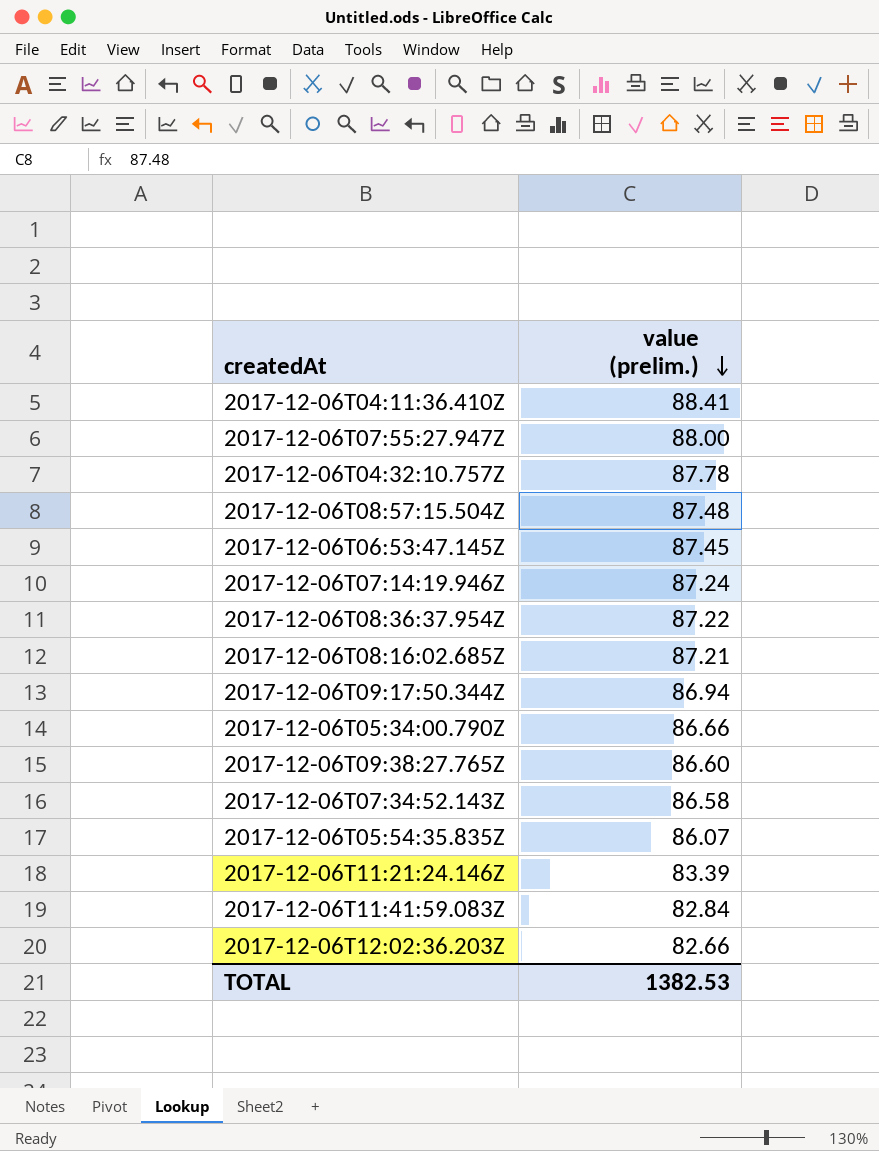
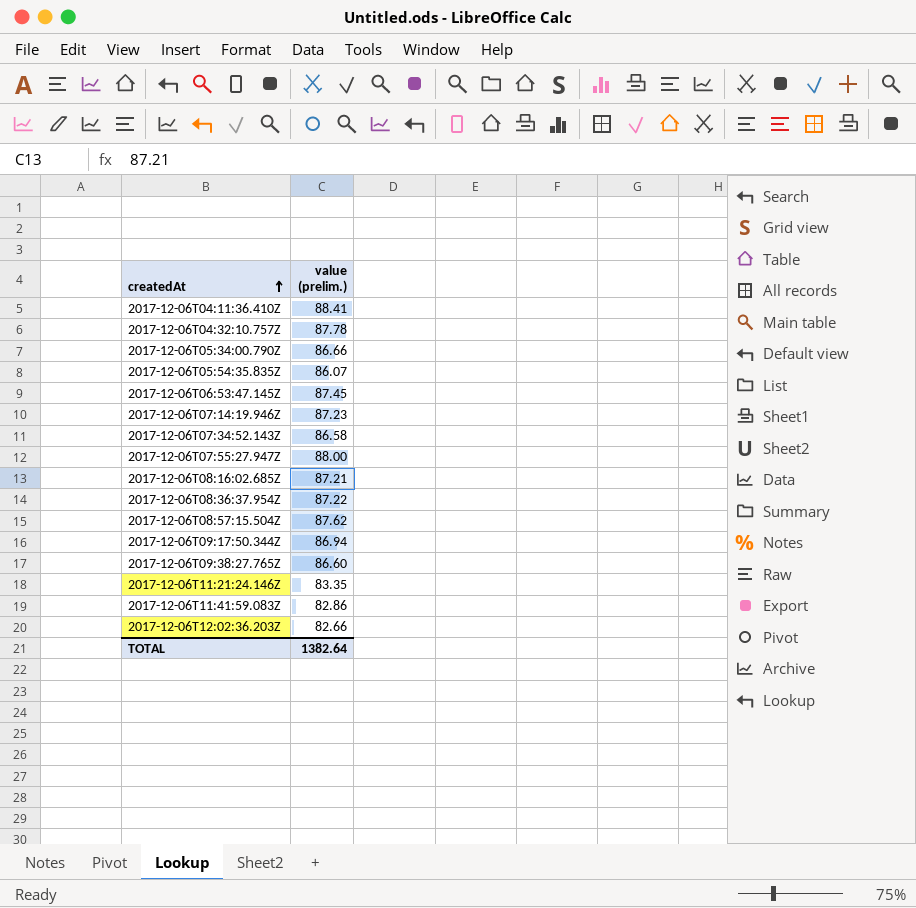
row order: value (prelim.) descending -> createdAt ascending
2017-12-06T07:14:19.946Z | value (prelim.): 87.24 -> 87.23
2017-12-06T08:57:15.504Z | value (prelim.): 87.48 -> 87.62
2017-12-06T11:21:24.146Z | value (prelim.): 83.39 -> 83.35
2017-12-06T11:41:59.083Z | value (prelim.): 82.84 -> 82.86
TOTAL | value (prelim.): 1382.53 -> 1382.64

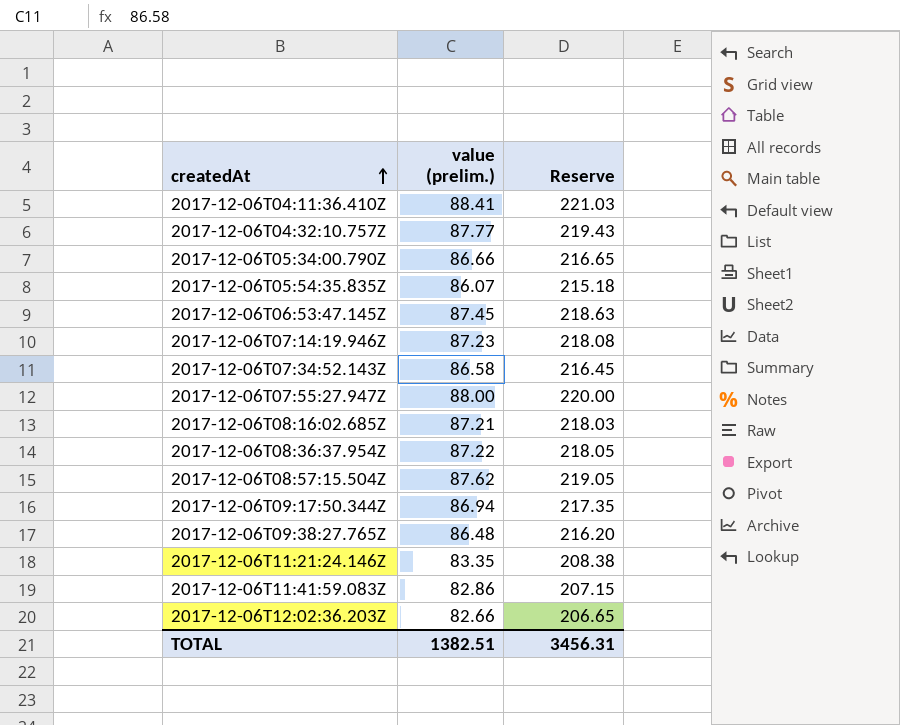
column Reserve | formula: none -> [value (prelim.)] * 2.5
2017-12-06T04:32:10.757Z | value (prelim.): 87.78 -> 87.77
2017-12-06T09:38:27.765Z | value (prelim.): 86.60 -> 86.48
TOTAL | value (prelim.): 1382.64 -> 1382.51

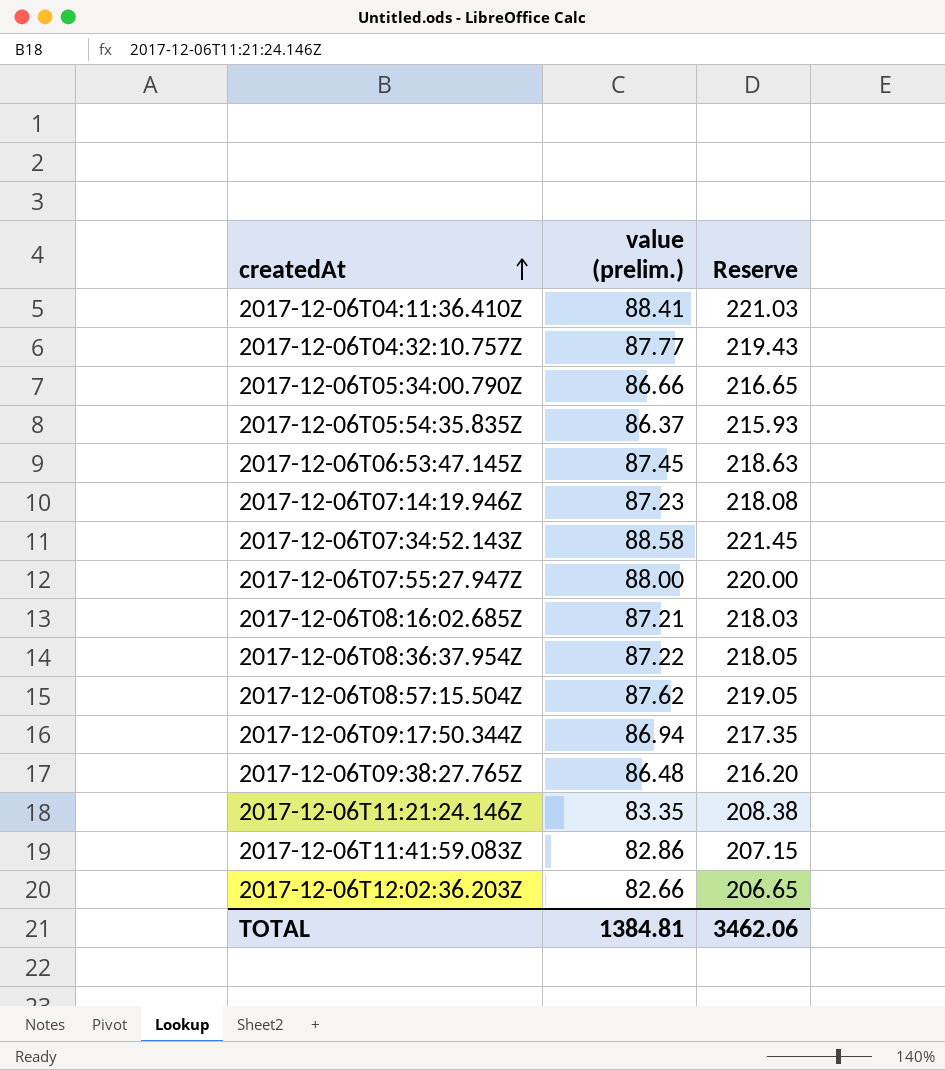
2017-12-06T05:54:35.835Z | value (prelim.): 86.07 -> 86.37
2017-12-06T05:54:35.835Z | Reserve: 215.18 -> 215.93
2017-12-06T07:34:52.143Z | value (prelim.): 86.58 -> 88.58
2017-12-06T07:34:52.143Z | Reserve: 216.45 -> 221.45
TOTAL | value (prelim.): 1382.51 -> 1384.81
TOTAL | Reserve: 3456.31 -> 3462.06

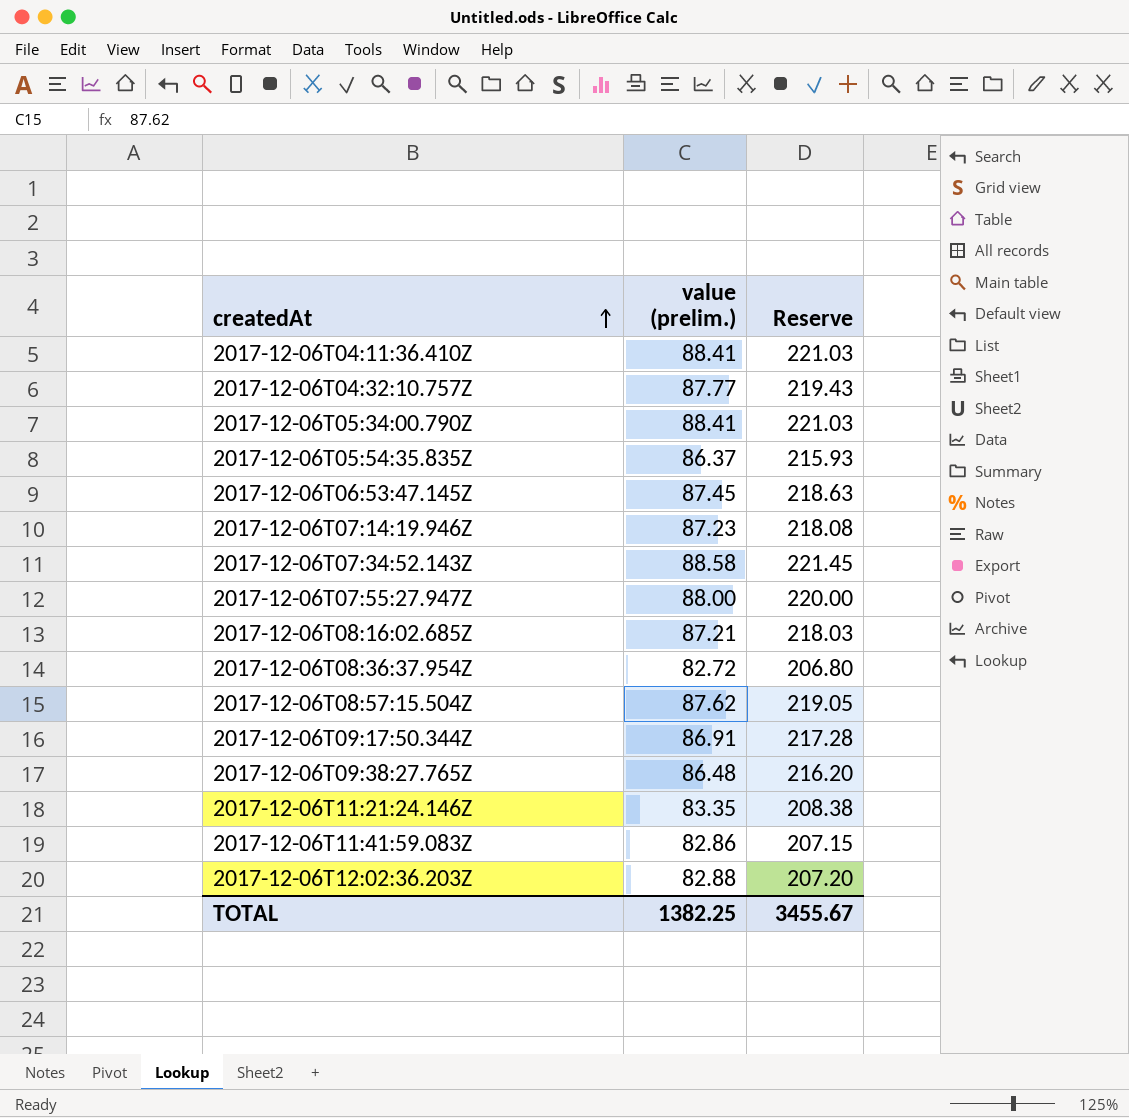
2017-12-06T05:34:00.790Z | value (prelim.): 86.66 -> 88.41
2017-12-06T05:34:00.790Z | Reserve: 216.65 -> 221.03
2017-12-06T08:36:37.954Z | value (prelim.): 87.22 -> 82.72
2017-12-06T08:36:37.954Z | Reserve: 218.05 -> 206.80
2017-12-06T09:17:50.344Z | value (prelim.): 86.94 -> 86.91
2017-12-06T09:17:50.344Z | Reserve: 217.35 -> 217.28
2017-12-06T12:02:36.203Z | value (prelim.): 82.66 -> 82.88
2017-12-06T12:02:36.203Z | Reserve: 206.65 -> 207.20
TOTAL | value (prelim.): 1384.81 -> 1382.25
TOTAL | Reserve: 3462.06 -> 3455.67

